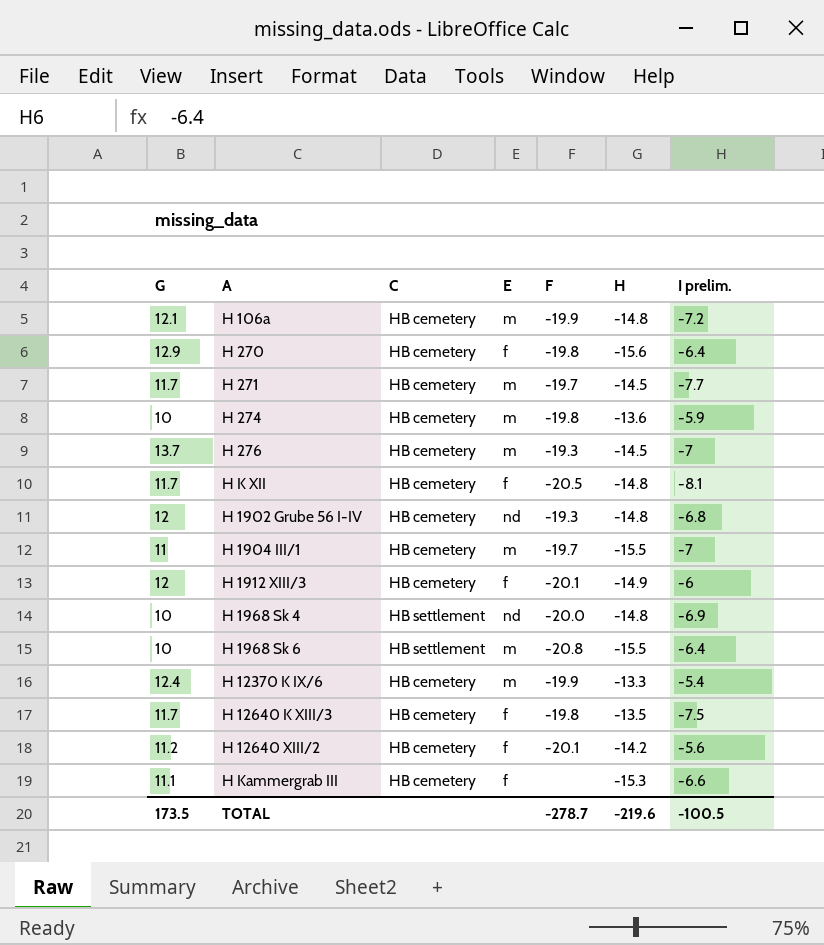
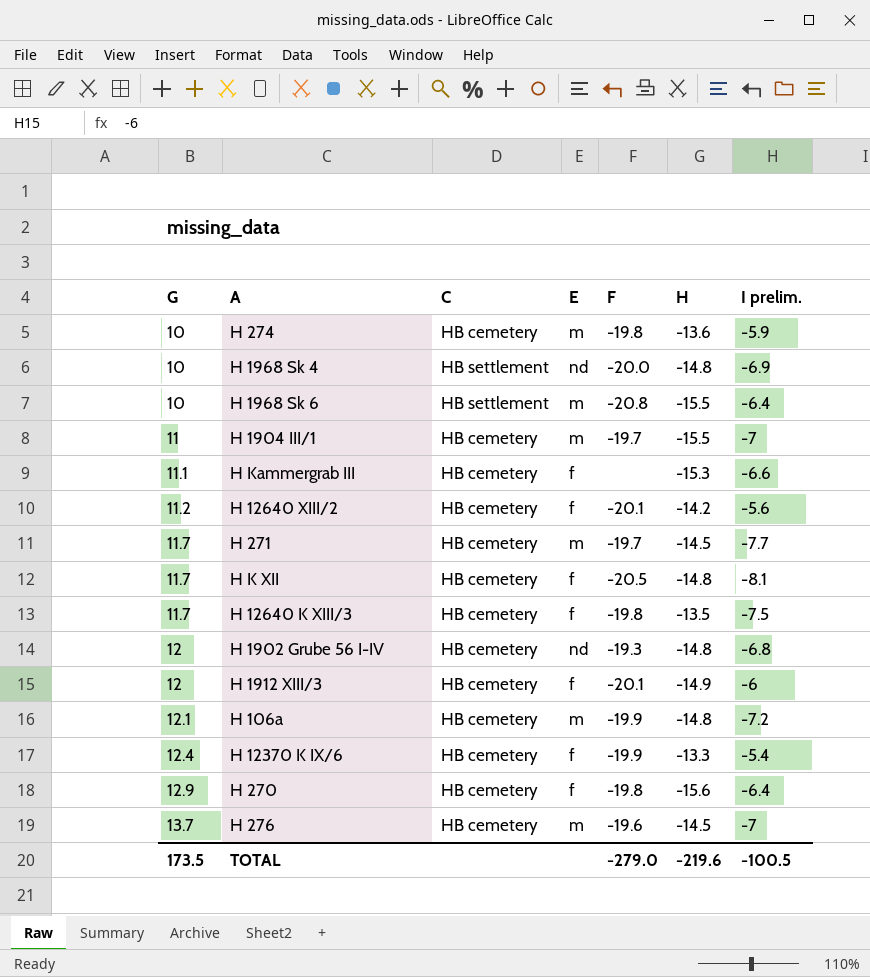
row order: none -> G ascending
H 12370 K IX/6 | E: m -> f
H 276 | F: -19.3 -> -19.6
TOTAL | F: -278.7 -> -279.0

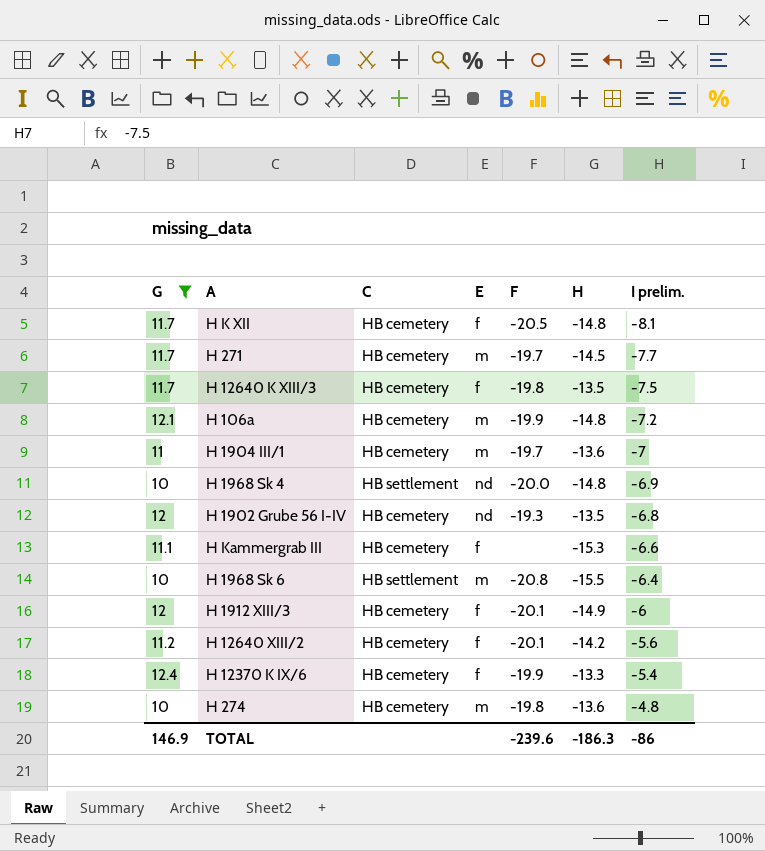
filter: none -> G <= 12.4
row order: G ascending -> I prelim. ascending
H 1904 III/1 | H: -15.5 -> -13.6
H 1902 Grube 56 I-IV | H: -14.8 -> -13.5
H 274 | I prelim.: -5.9 -> -4.8
TOTAL | G: 173.5 -> 146.9
TOTAL | F: -279.0 -> -239.6
TOTAL | H: -219.6 -> -186.3
TOTAL | I prelim.: -100.5 -> -86

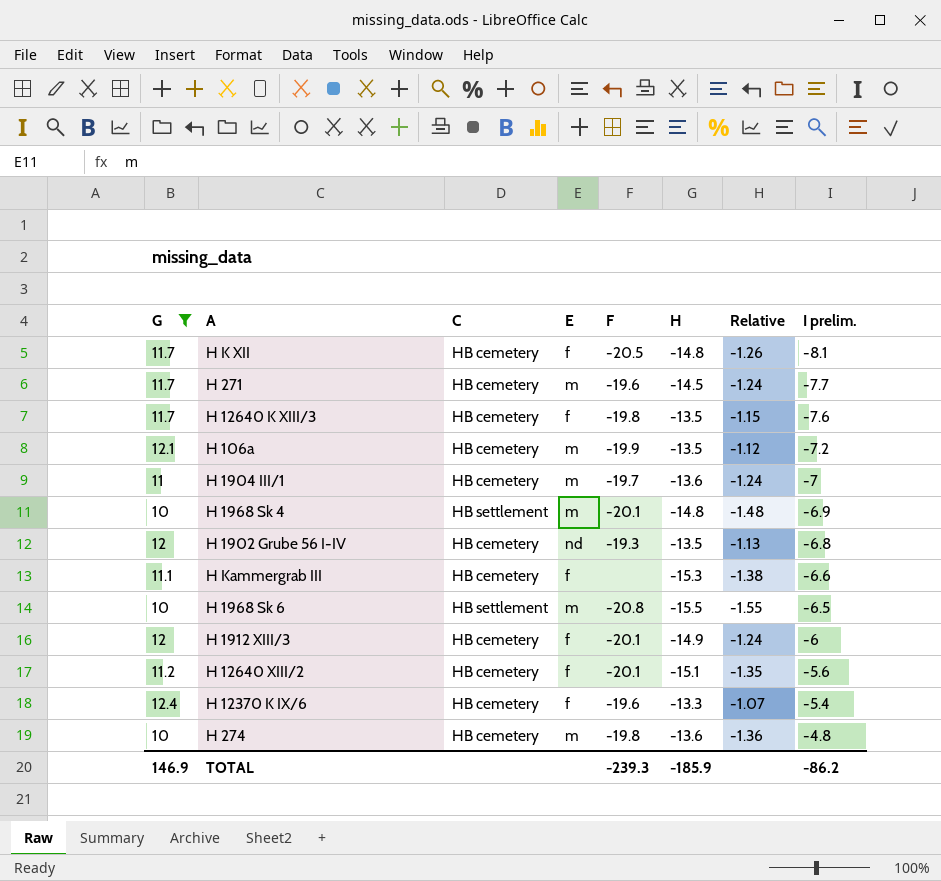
column Relative | formula: none -> [H] / [G]
H 271 | F: -19.7 -> -19.6
H 12640 K XIII/3 | I prelim.: -7.5 -> -7.6
H 106a | H: -14.8 -> -13.5
H 1968 Sk 4 | E: nd -> m
H 1968 Sk 4 | F: -20.0 -> -20.1
H 1968 Sk 6 | I prelim.: -6.4 -> -6.5
H 12640 XIII/2 | H: -14.2 -> -15.1
H 12370 K IX/6 | F: -19.9 -> -19.6
TOTAL | F: -239.6 -> -239.3
TOTAL | H: -186.3 -> -185.9
TOTAL | I prelim.: -86 -> -86.2

